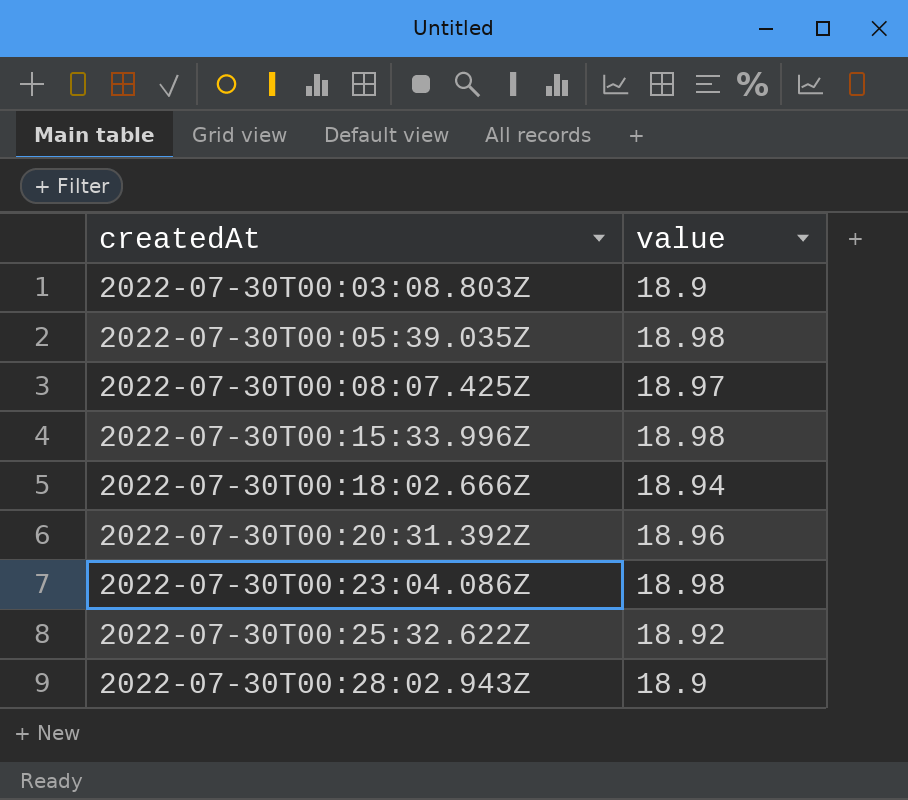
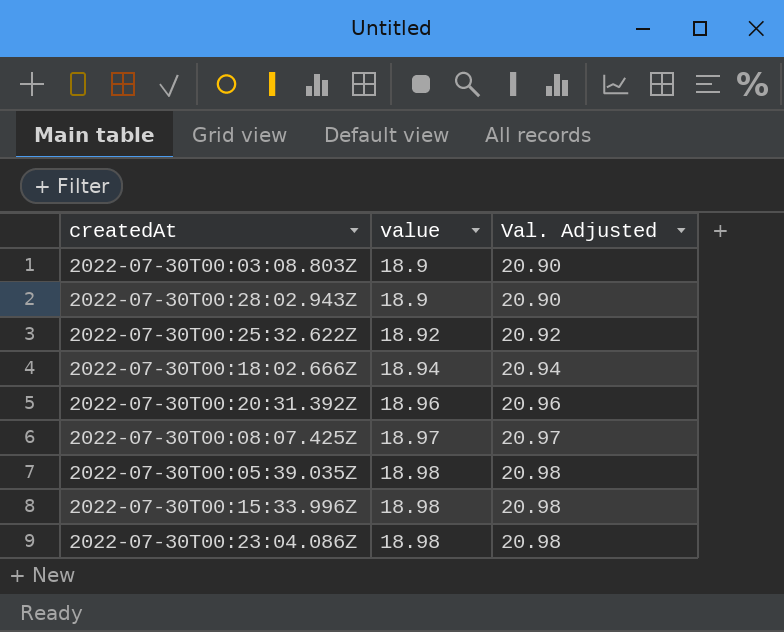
row order: createdAt ascending -> value ascending
column Val. Adjusted | formula: none -> [value] + 2

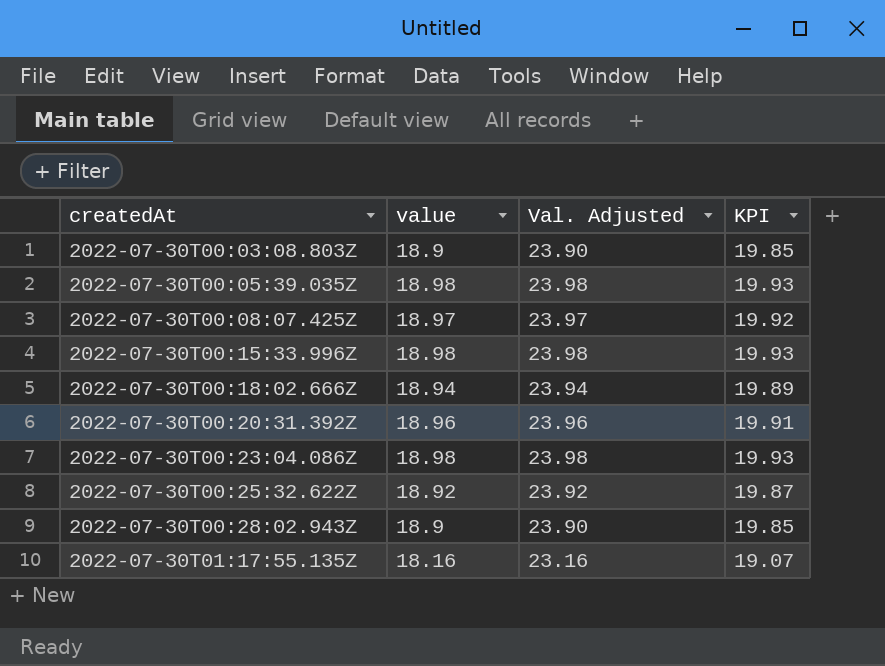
row order: value ascending -> createdAt ascending
column Val. Adjusted | formula: [value] + 2 -> [value] + 5
column KPI | formula: none -> [value] * 1.05
row 2022-07-30T01:17:55.135Z: none -> 18.16 | 23.16 | 19.07

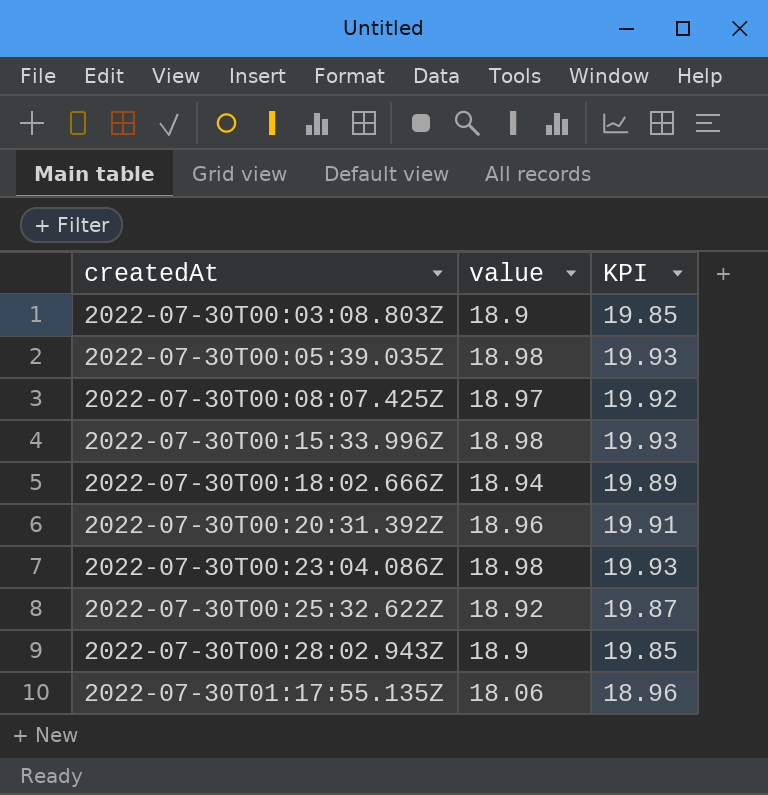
column Val. Adjusted | formula: [value] + 5 -> none
2022-07-30T01:17:55.135Z | value: 18.16 -> 18.06
2022-07-30T01:17:55.135Z | KPI: 19.07 -> 18.96

